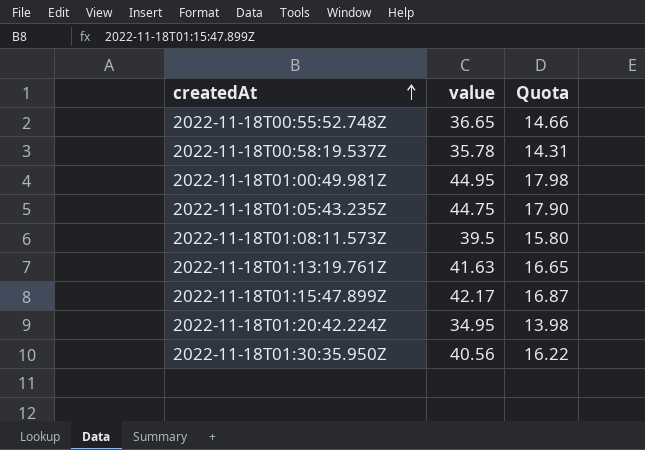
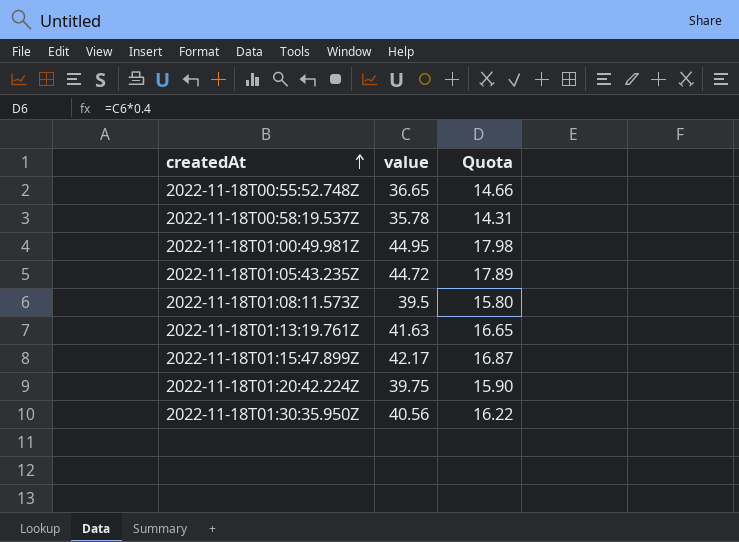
2022-11-18T01:05:43.235Z | value: 44.75 -> 44.72
2022-11-18T01:05:43.235Z | Quota: 17.90 -> 17.89
2022-11-18T01:20:42.224Z | value: 34.95 -> 39.75
2022-11-18T01:20:42.224Z | Quota: 13.98 -> 15.90

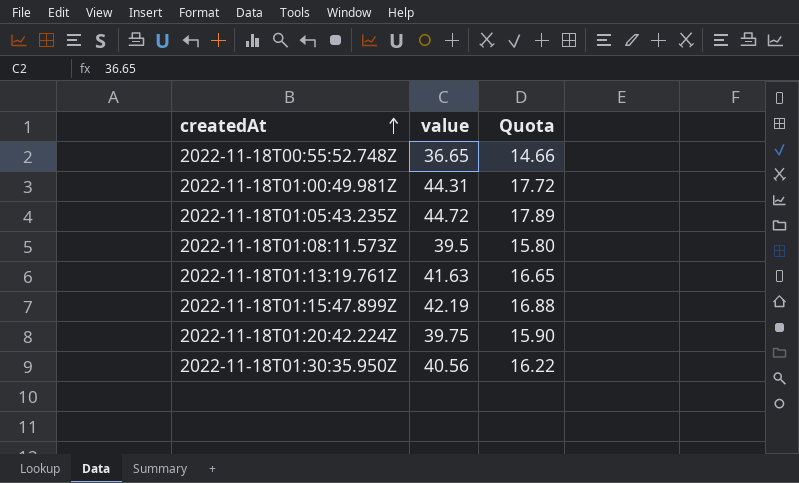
row 2022-11-18T00:58:19.537Z: 35.78 | 14.31 -> none
2022-11-18T01:00:49.981Z | value: 44.95 -> 44.31
2022-11-18T01:00:49.981Z | Quota: 17.98 -> 17.72
2022-11-18T01:15:47.899Z | value: 42.17 -> 42.19
2022-11-18T01:15:47.899Z | Quota: 16.87 -> 16.88

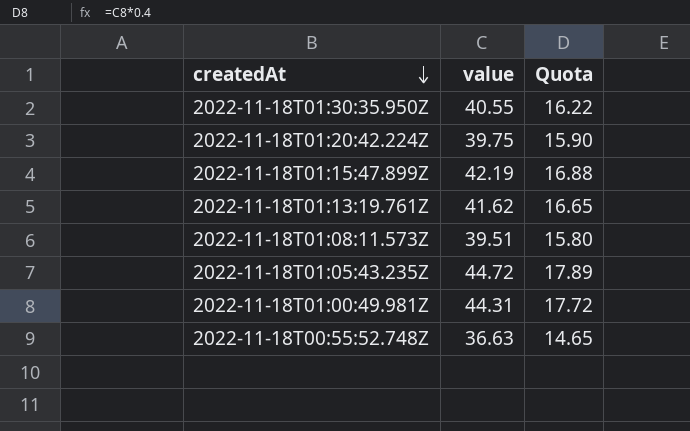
row order: createdAt ascending -> createdAt descending
2022-11-18T01:30:35.950Z | value: 40.56 -> 40.55
2022-11-18T01:13:19.761Z | value: 41.63 -> 41.62
2022-11-18T01:08:11.573Z | value: 39.5 -> 39.51
2022-11-18T00:55:52.748Z | value: 36.65 -> 36.63
2022-11-18T00:55:52.748Z | Quota: 14.66 -> 14.65

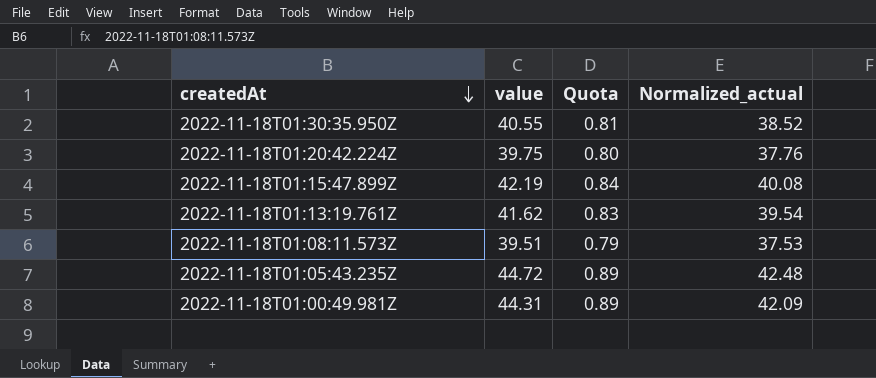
column Quota | formula: [value] * 0.4 -> [value] * 0.02
column Normalized_actual | formula: none -> [value] * 0.95
row 2022-11-18T00:55:52.748Z: 36.63 | 14.65 -> none

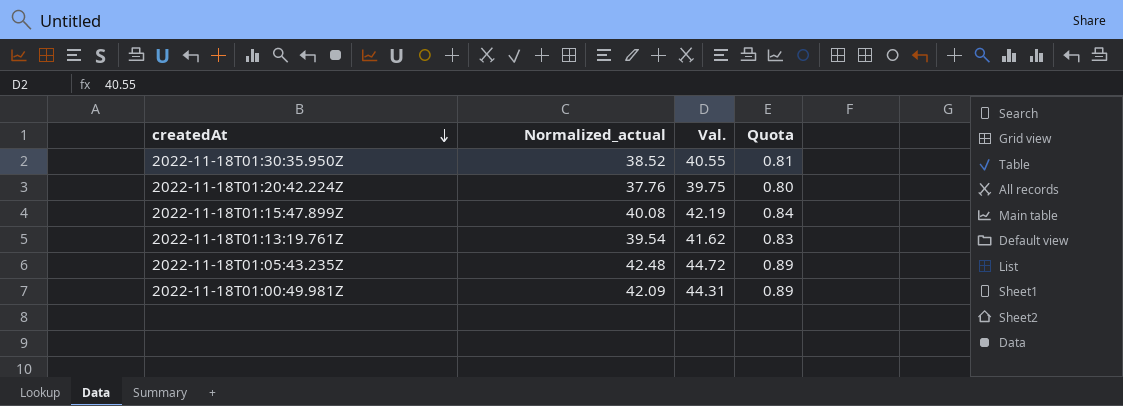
column Normalized_actual | position: 4 -> 2
column name: value -> Val.
row 2022-11-18T01:08:11.573Z: 39.51 | 0.79 | 37.53 -> none

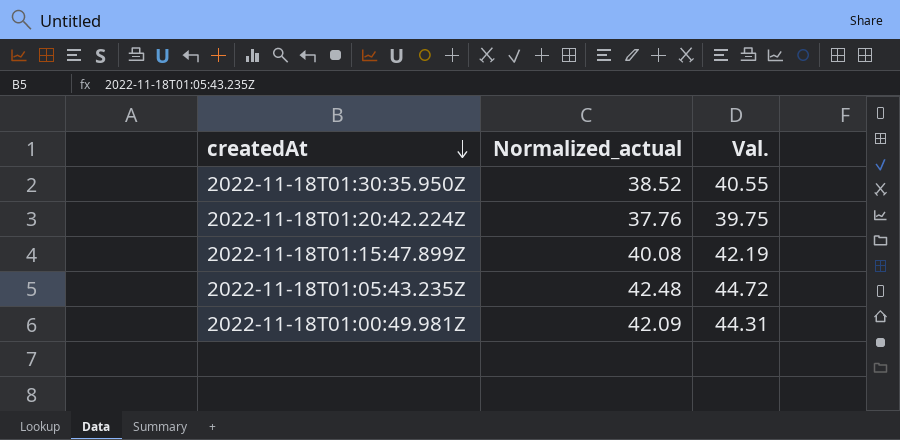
column Quota | formula: [Val.] * 0.02 -> none
row 2022-11-18T01:13:19.761Z: 39.54 | 41.62 | 0.83 -> none

